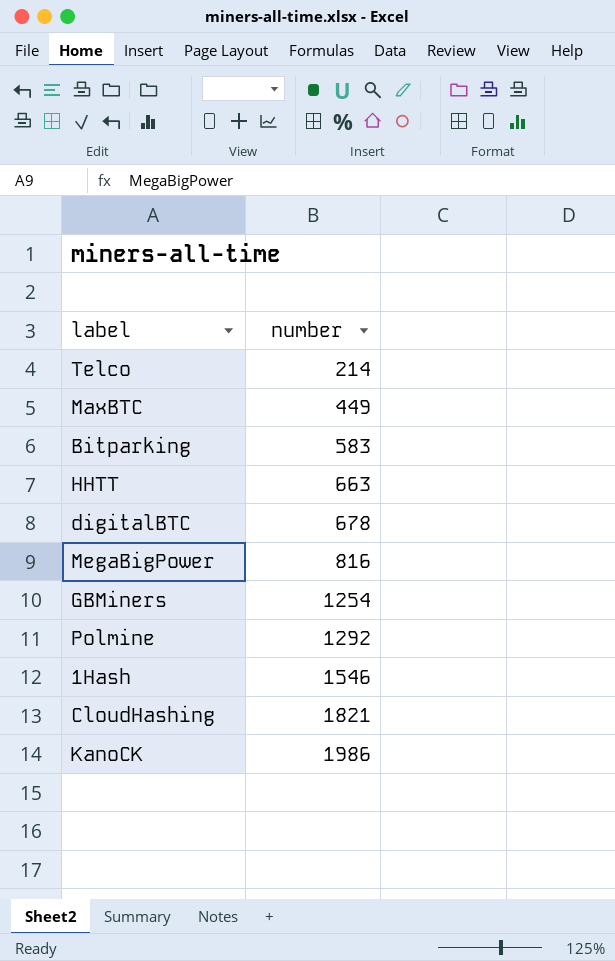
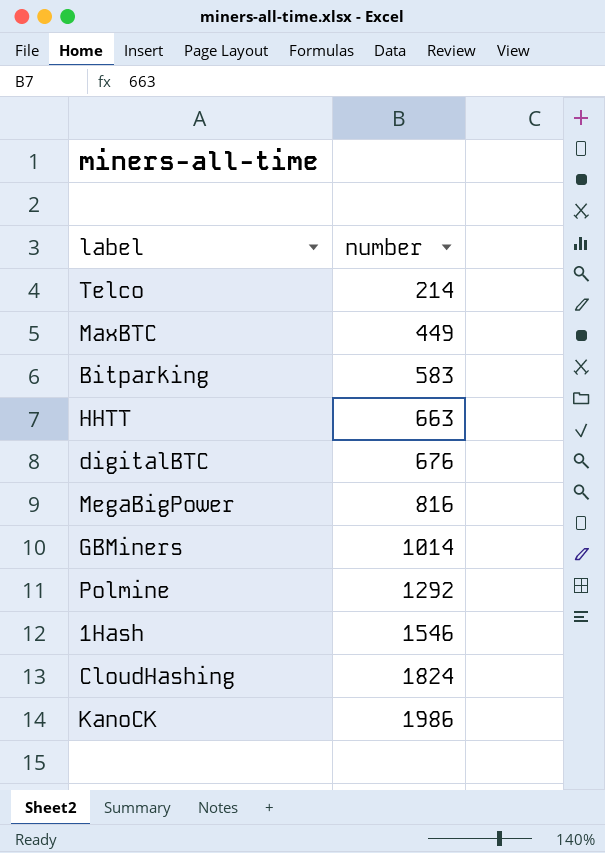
digitalBTC | number: 678 -> 676
GBMiners | number: 1254 -> 1014
CloudHashing | number: 1821 -> 1824

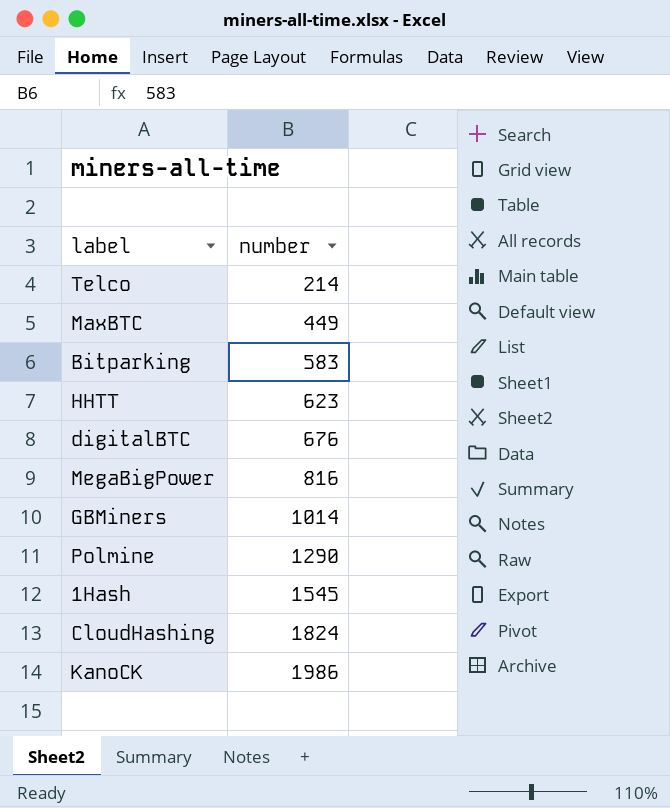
HHTT | number: 663 -> 623
Polmine | number: 1292 -> 1290
1Hash | number: 1546 -> 1545

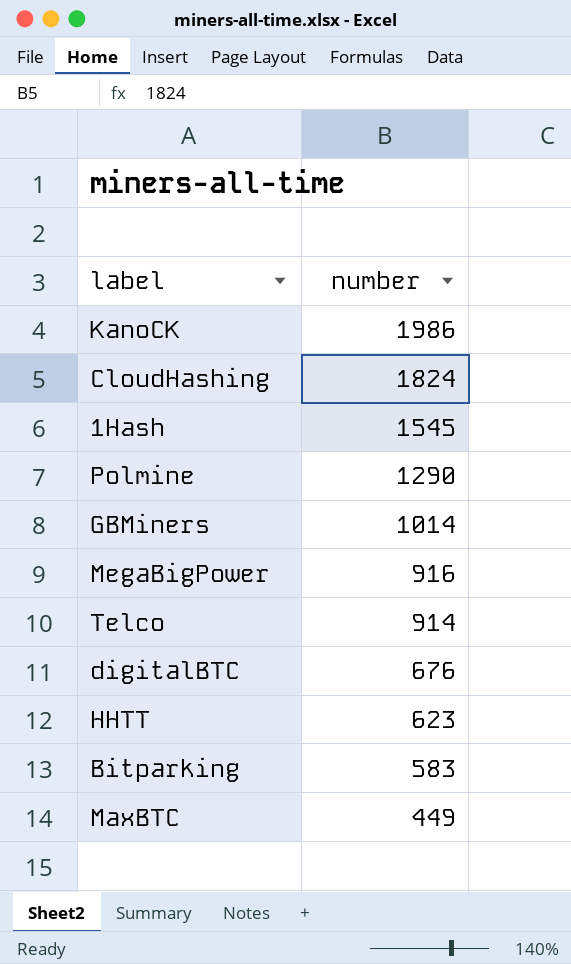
row order: number ascending -> number descending
MegaBigPower | number: 816 -> 916
Telco | number: 214 -> 914

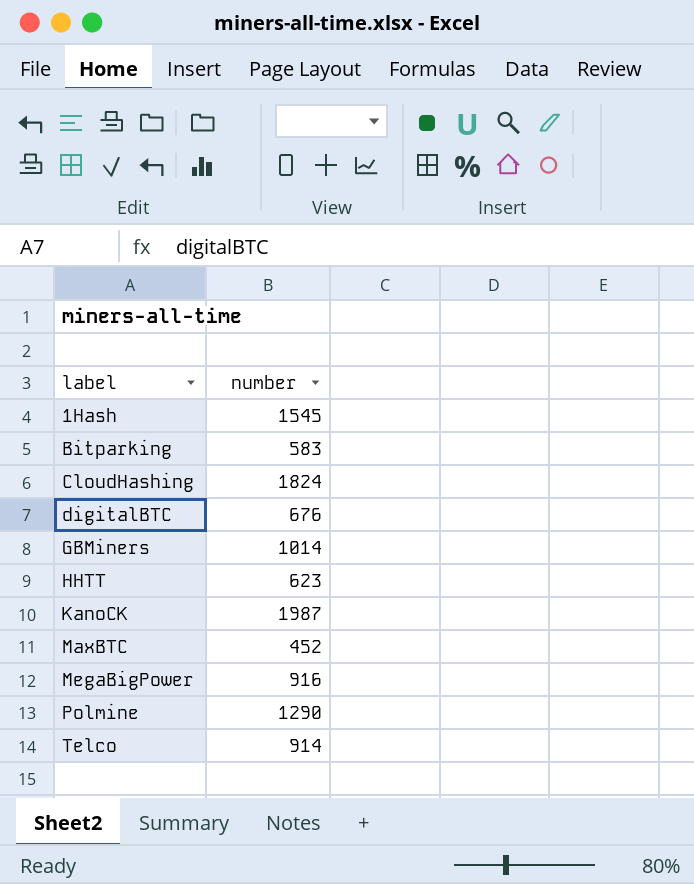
row order: number descending -> label ascending
KanoCK | number: 1986 -> 1987
MaxBTC | number: 449 -> 452

